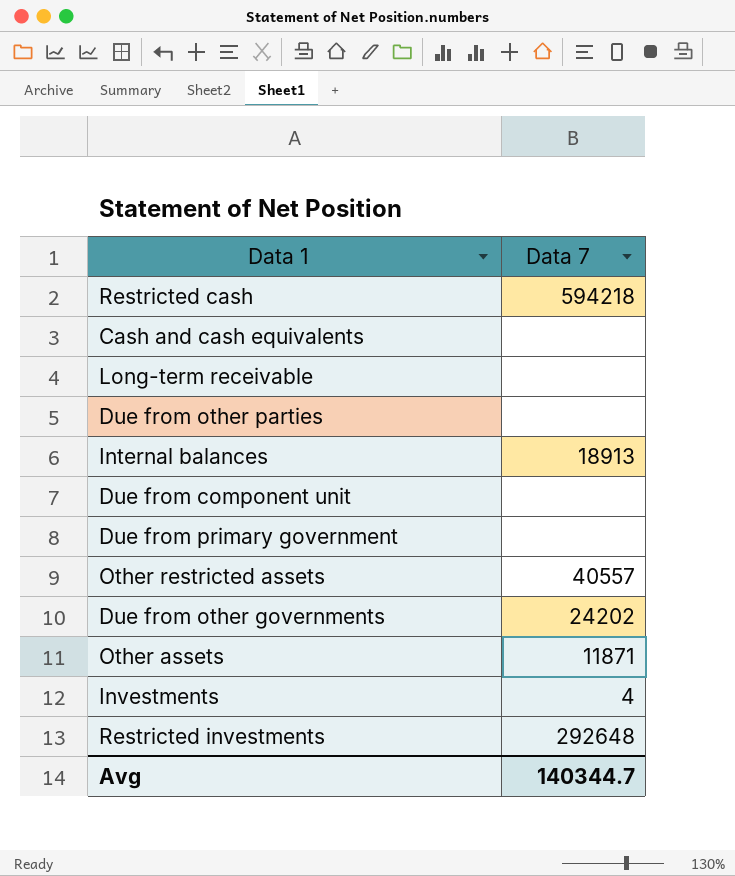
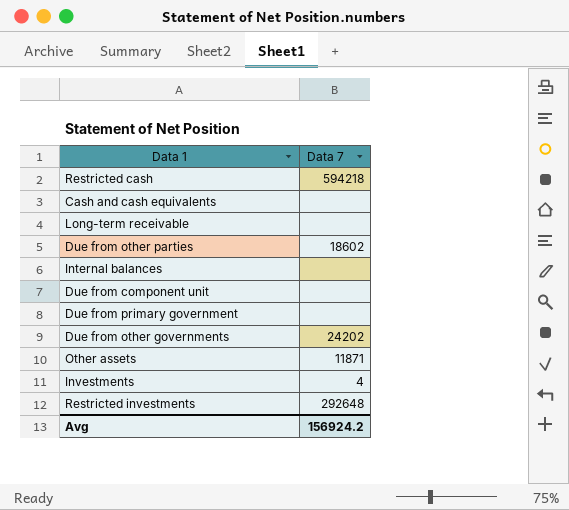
row Other restricted assets: 40557 -> none
Due from other parties | Data 7: none -> 18602
Internal balances | Data 7: 18913 -> none
Avg | Data 7: 140344.7 -> 156924.2

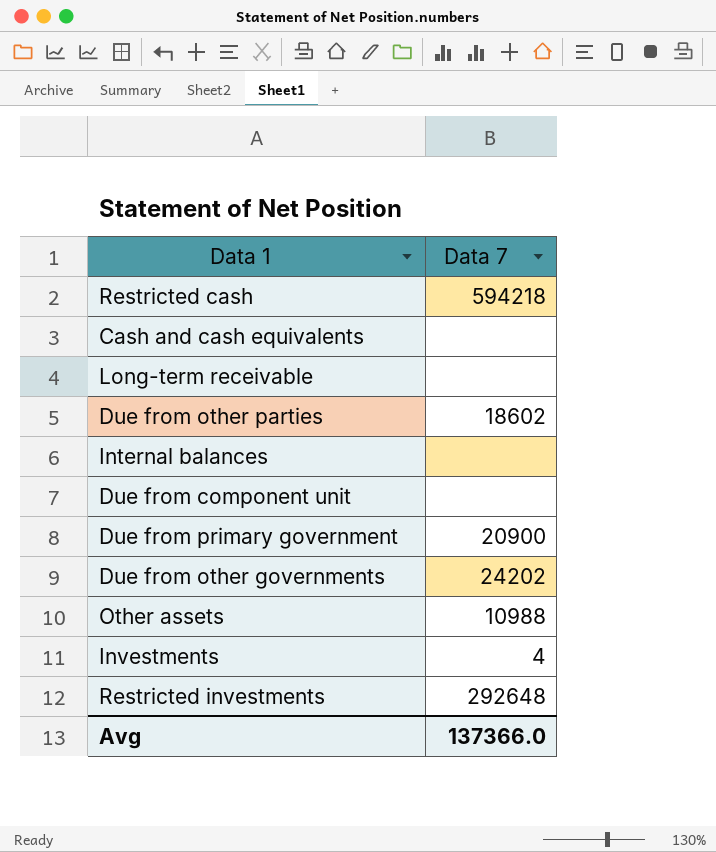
Due from primary government | Data 7: none -> 20900
Other assets | Data 7: 11871 -> 10988
Avg | Data 7: 156924.2 -> 137366.0

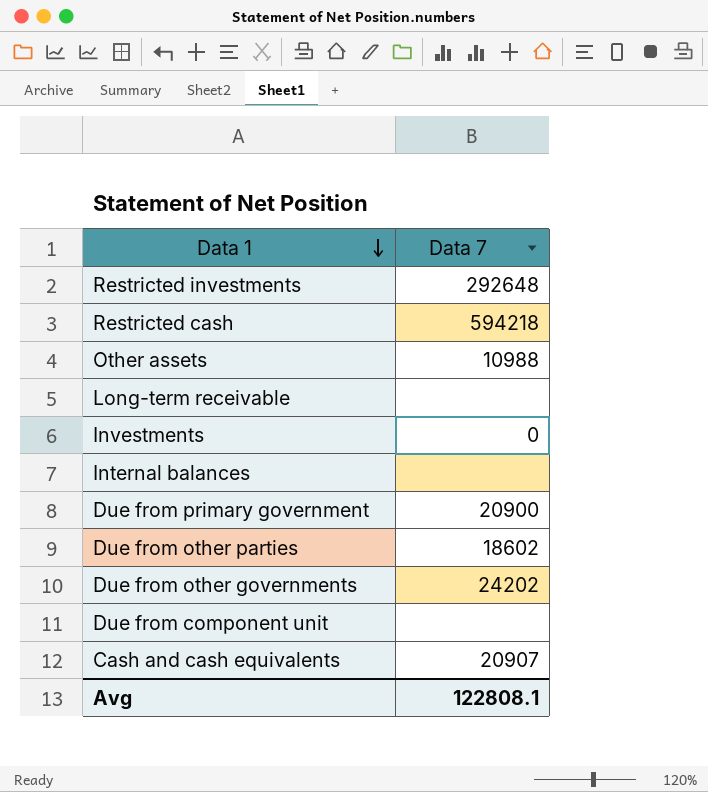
row order: none -> Data 1 descending
Investments | Data 7: 4 -> 0
Cash and cash equivalents | Data 7: none -> 20907
Avg | Data 7: 137366.0 -> 122808.1

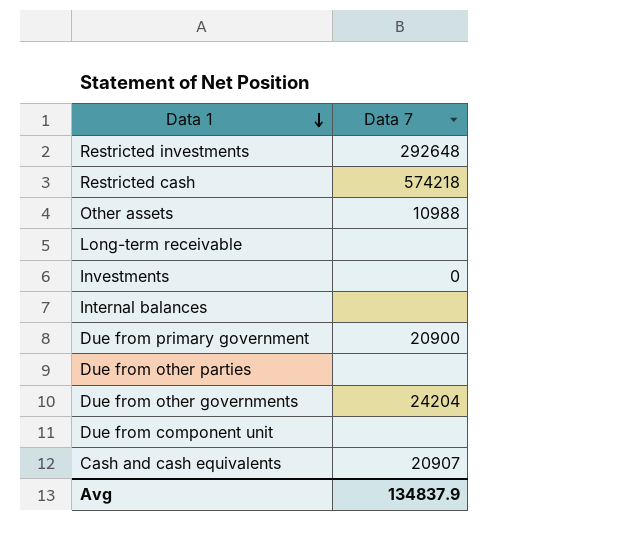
Restricted cash | Data 7: 594218 -> 574218
Due from other parties | Data 7: 18602 -> none
Due from other governments | Data 7: 24202 -> 24204
Avg | Data 7: 122808.1 -> 134837.9

